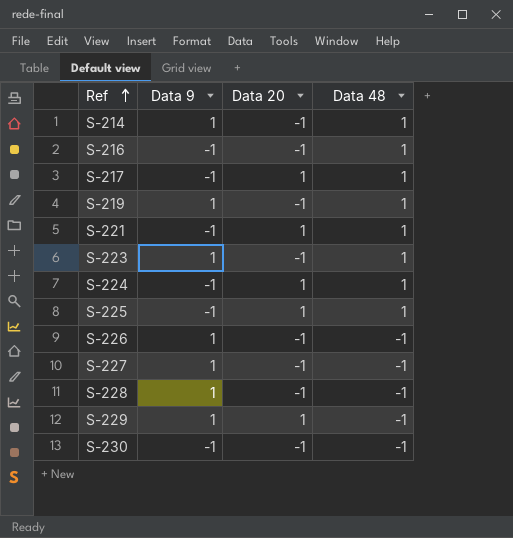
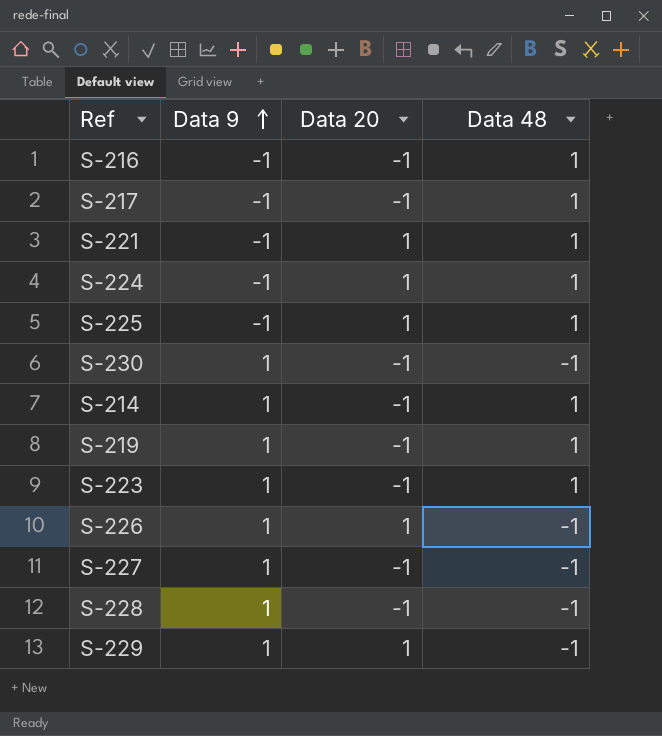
row order: Ref ascending -> Data 9 ascending
S-217 | Data 20: 1 -> -1
S-230 | Data 9: -1 -> 1
S-226 | Data 20: -1 -> 1

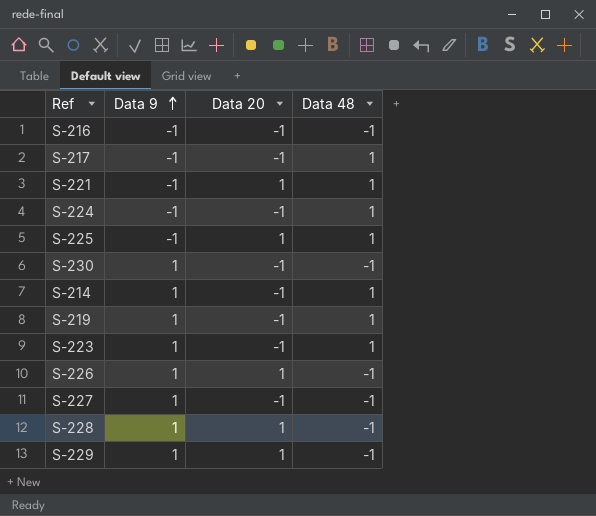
S-216 | Data 48: 1 -> -1
S-224 | Data 20: 1 -> -1
S-228 | Data 20: -1 -> 1

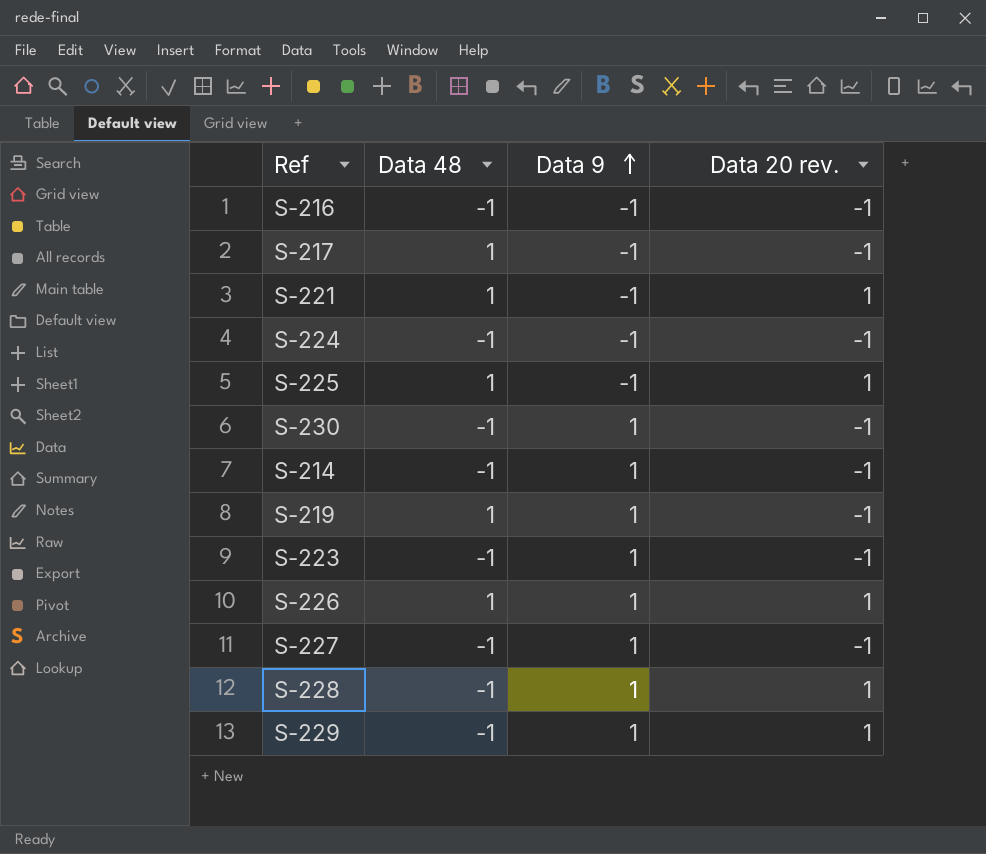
column Data 48 | position: 4 -> 2
column name: Data 20 -> Data 20 rev.
S-224 | Data 48: 1 -> -1
S-214 | Data 48: 1 -> -1
S-223 | Data 48: 1 -> -1
S-226 | Data 48: -1 -> 1

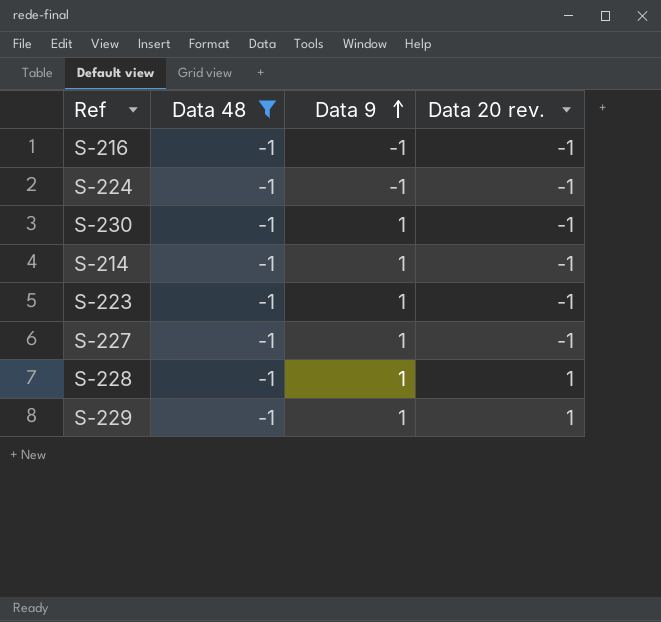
filter: none -> Data 48 = -1

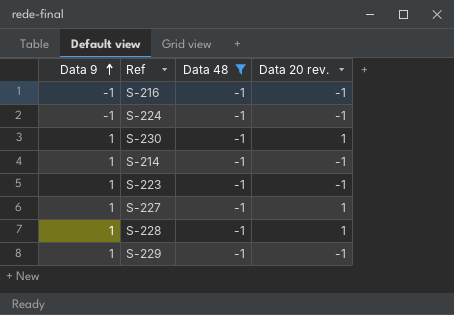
column Data 9 | position: 3 -> 1
S-230 | Data 20 rev.: -1 -> 1
S-227 | Data 20 rev.: -1 -> 1
S-229 | Data 20 rev.: 1 -> -1

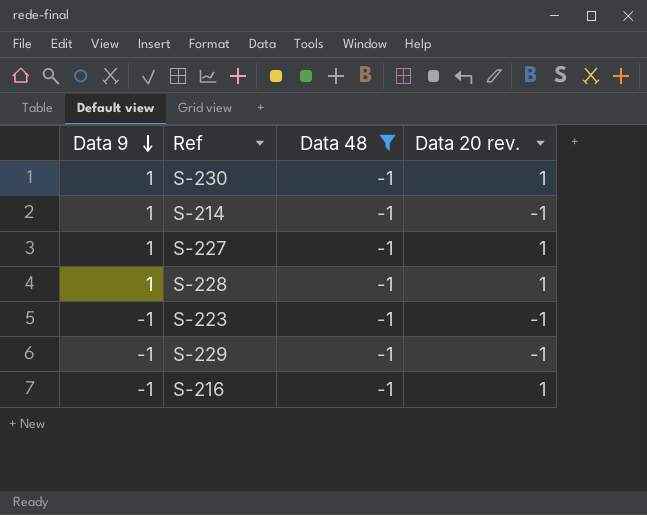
row order: Data 9 ascending -> Data 9 descending
row S-224: -1 | -1 | -1 -> none
S-223 | Data 9: 1 -> -1
S-229 | Data 9: 1 -> -1
S-216 | Data 20 rev.: -1 -> 1

